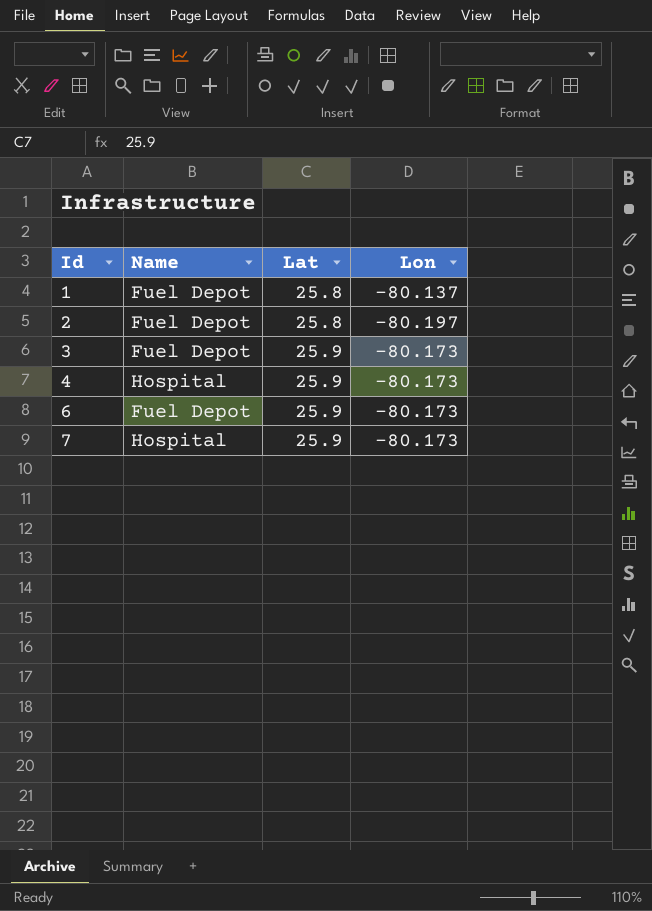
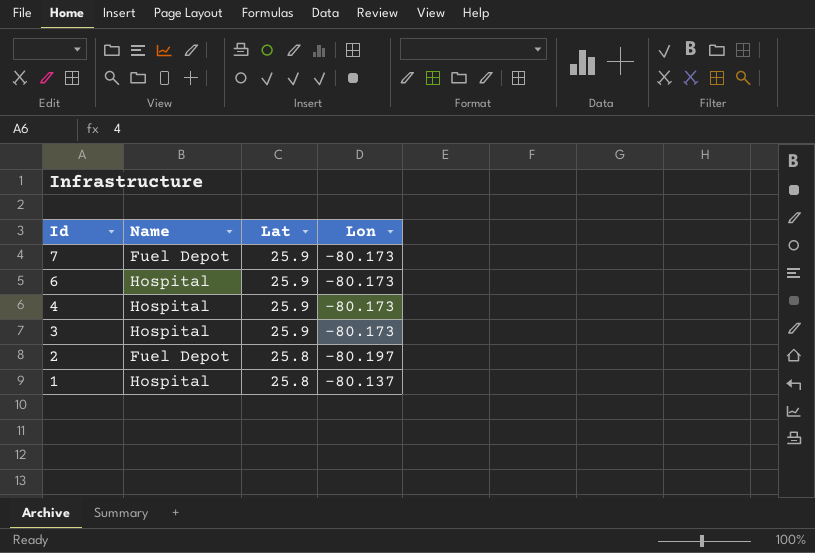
row order: Id ascending -> Id descending
7 | Name: Hospital -> Fuel Depot
6 | Name: Fuel Depot -> Hospital
3 | Name: Fuel Depot -> Hospital
1 | Name: Fuel Depot -> Hospital

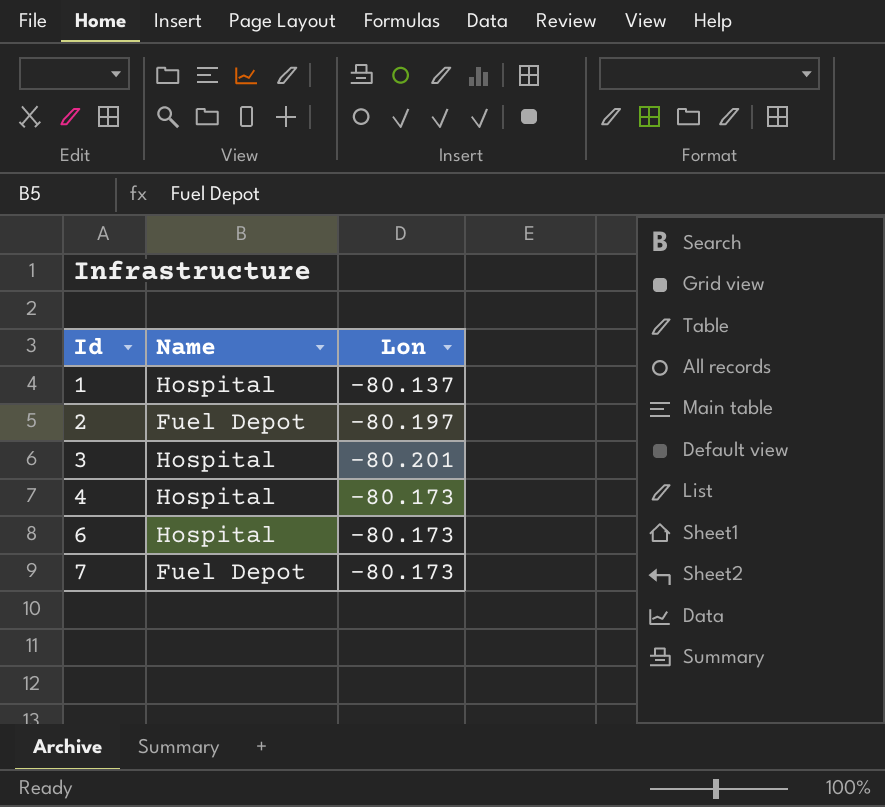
row order: Id descending -> Id ascending
column Lat | position: 3 -> none
3 | Lon: -80.173 -> -80.201

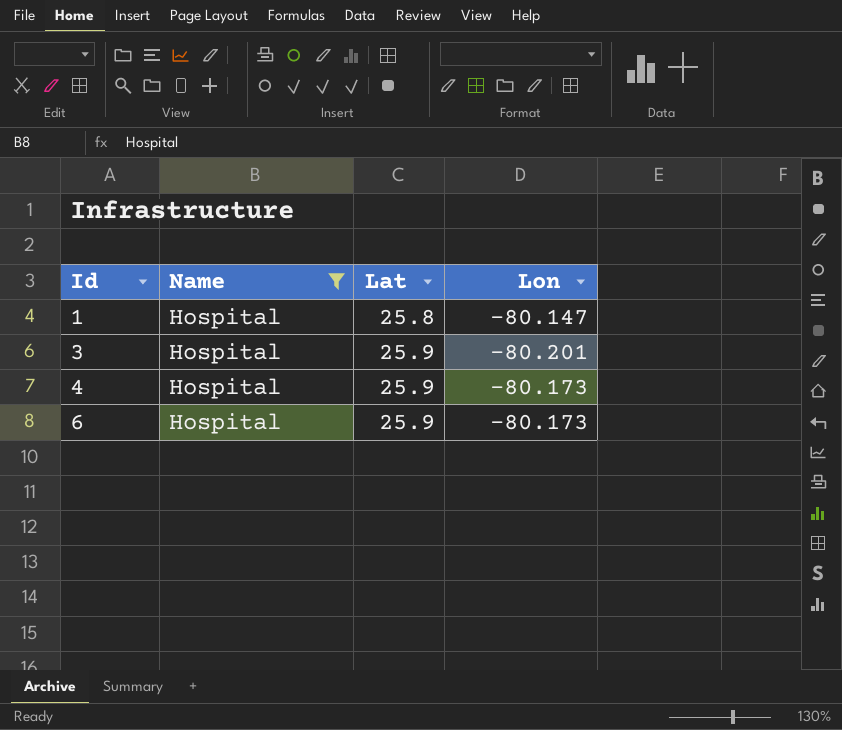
filter: none -> Name = Hospital
column Lat | position: none -> 3
1 | Lon: -80.137 -> -80.147

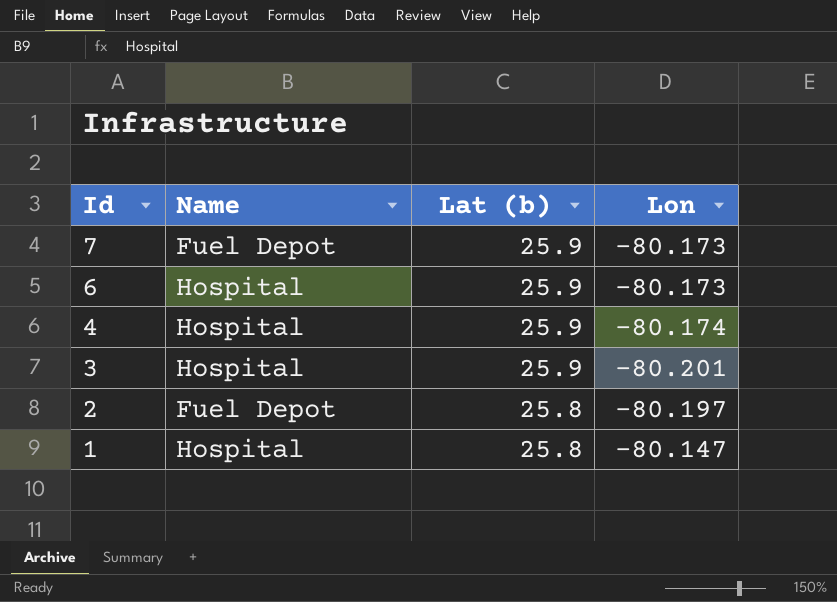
filter: Name = Hospital -> none
row order: Id ascending -> Id descending
column name: Lat -> Lat (b)
4 | Lon: -80.173 -> -80.174

